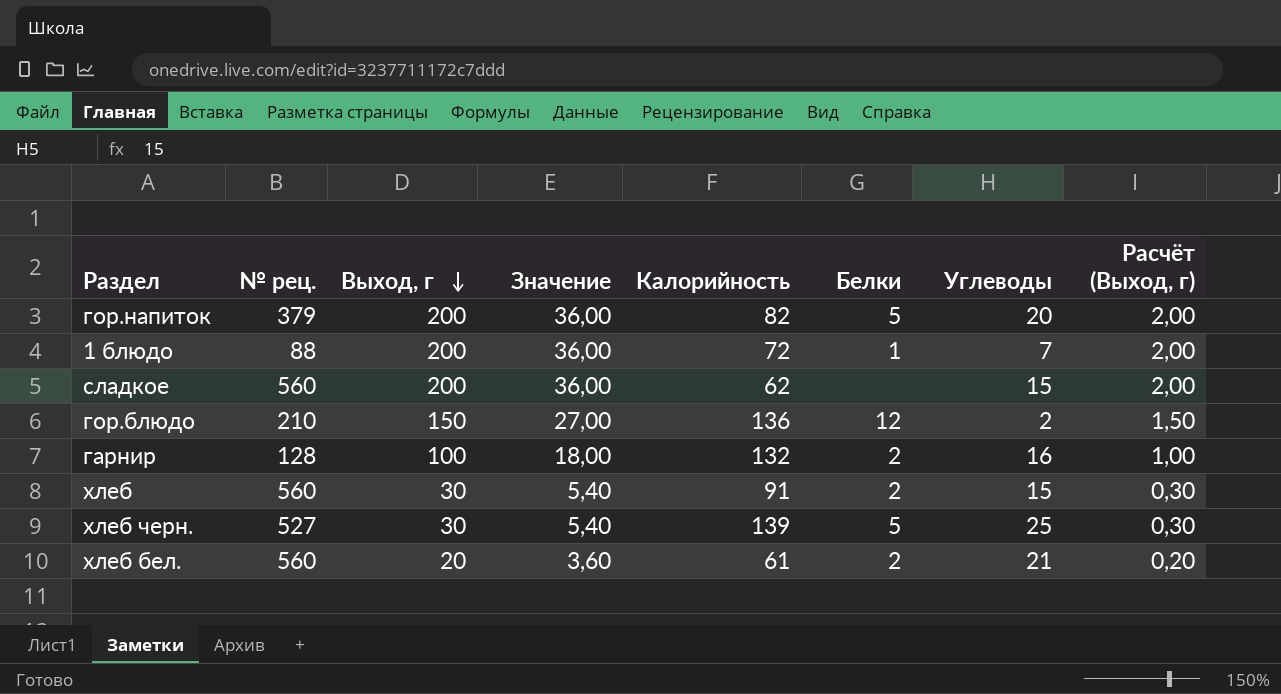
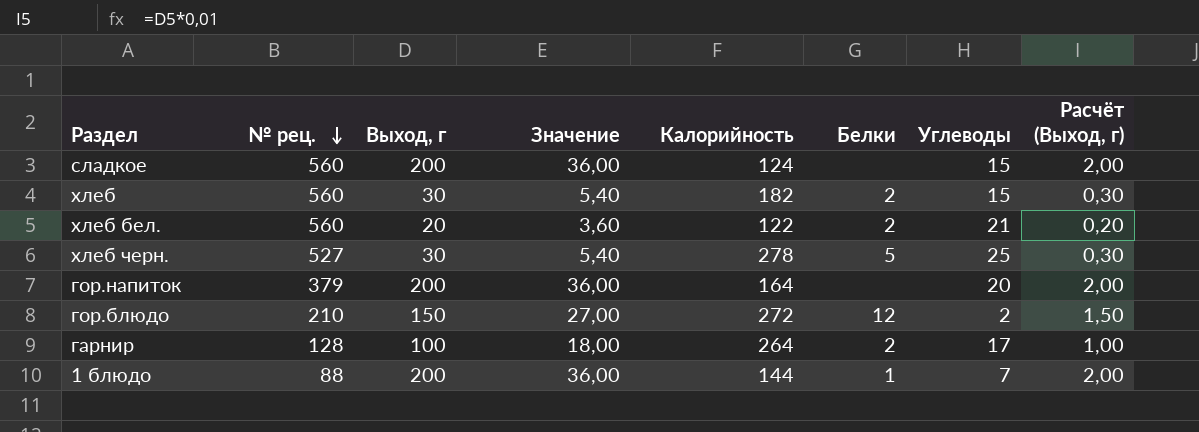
row order: Выход, г descending -> № рец. descending
сладкое | Калорийность: 62 -> 124
хлеб | Калорийность: 91 -> 182
хлеб бел. | Калорийность: 61 -> 122
хлеб черн. | Калорийность: 139 -> 278
гор.напиток | Калорийность: 82 -> 164
гор.напиток | Белки: 5 -> none
гор.блюдо | Калорийность: 136 -> 272
гарнир | Калорийность: 132 -> 264
гарнир | Углеводы: 16 -> 17
1 блюдо | Калорийность: 72 -> 144

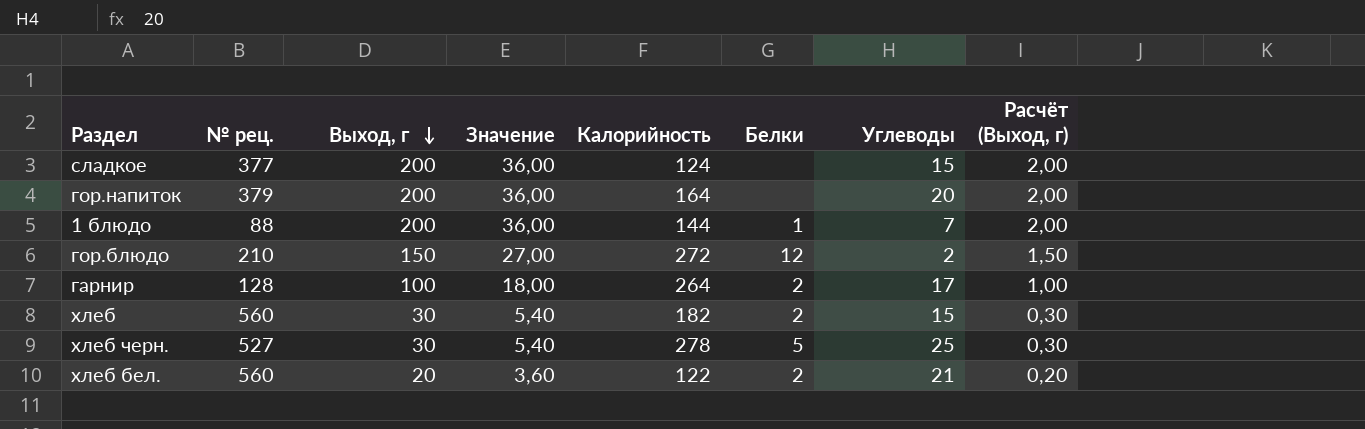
row order: № рец. descending -> Выход, г descending
сладкое | № рец.: 560 -> 377

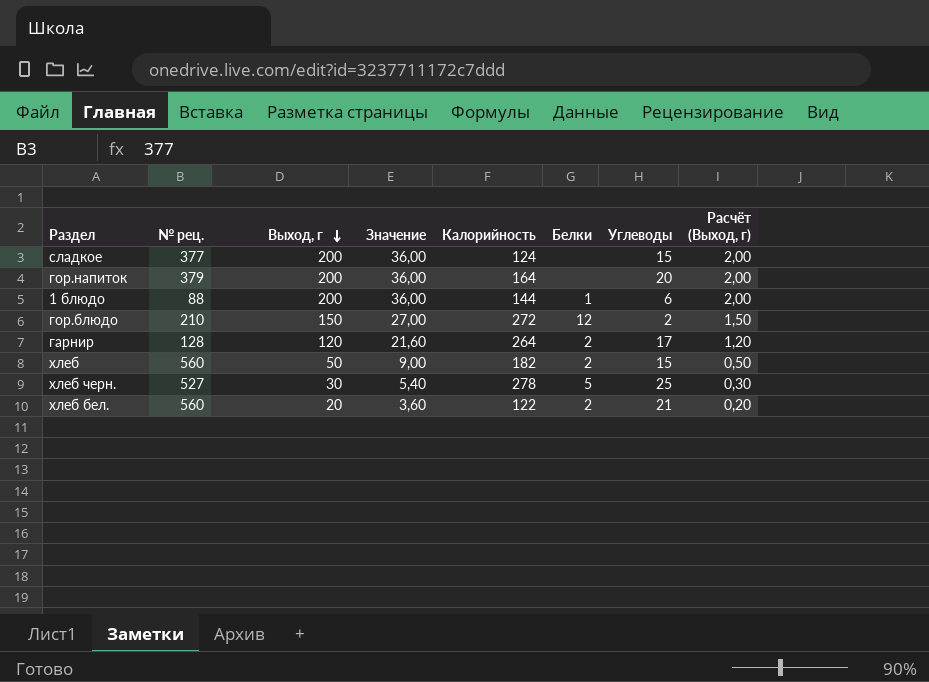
1 блюдо | Углеводы: 7 -> 6
гарнир | Выход, г: 100 -> 120
гарнир | Значение: 18,00 -> 21,60
гарнир | Расчёт (Выход, г): 1,00 -> 1,20
хлеб | Выход, г: 30 -> 50
хлеб | Значение: 5,40 -> 9,00
хлеб | Расчёт (Выход, г): 0,30 -> 0,50

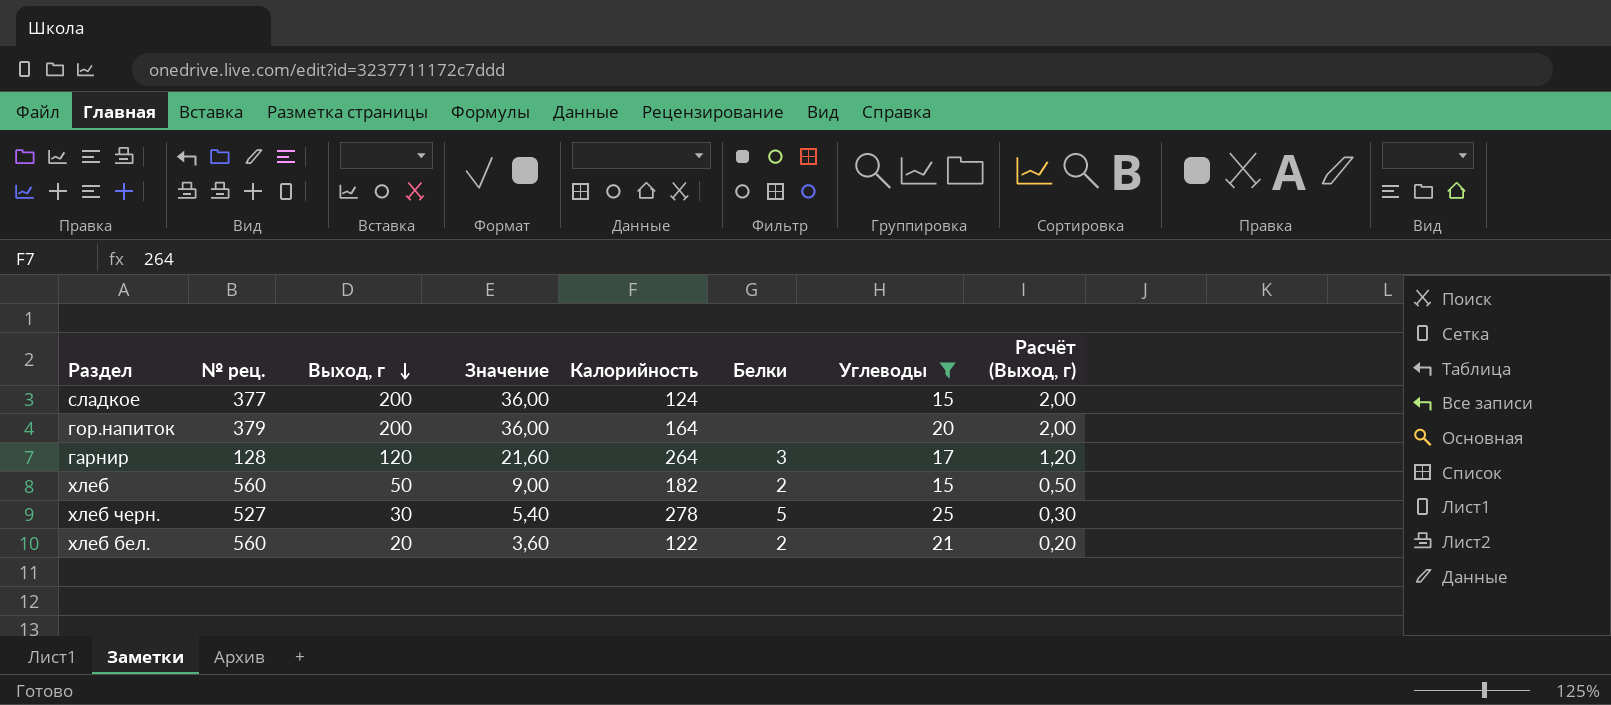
filter: none -> Углеводы >= 15
гарнир | Белки: 2 -> 3

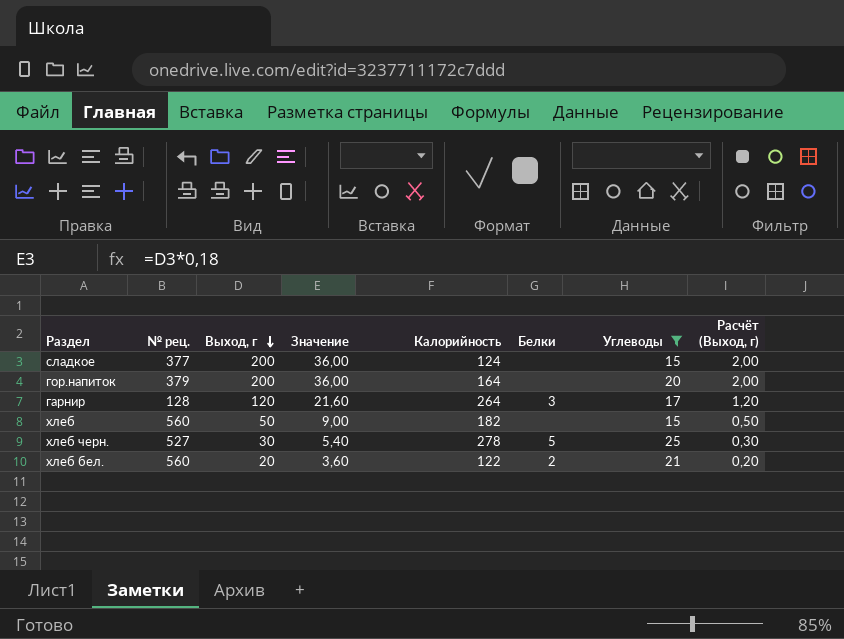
хлеб | Белки: 2 -> none

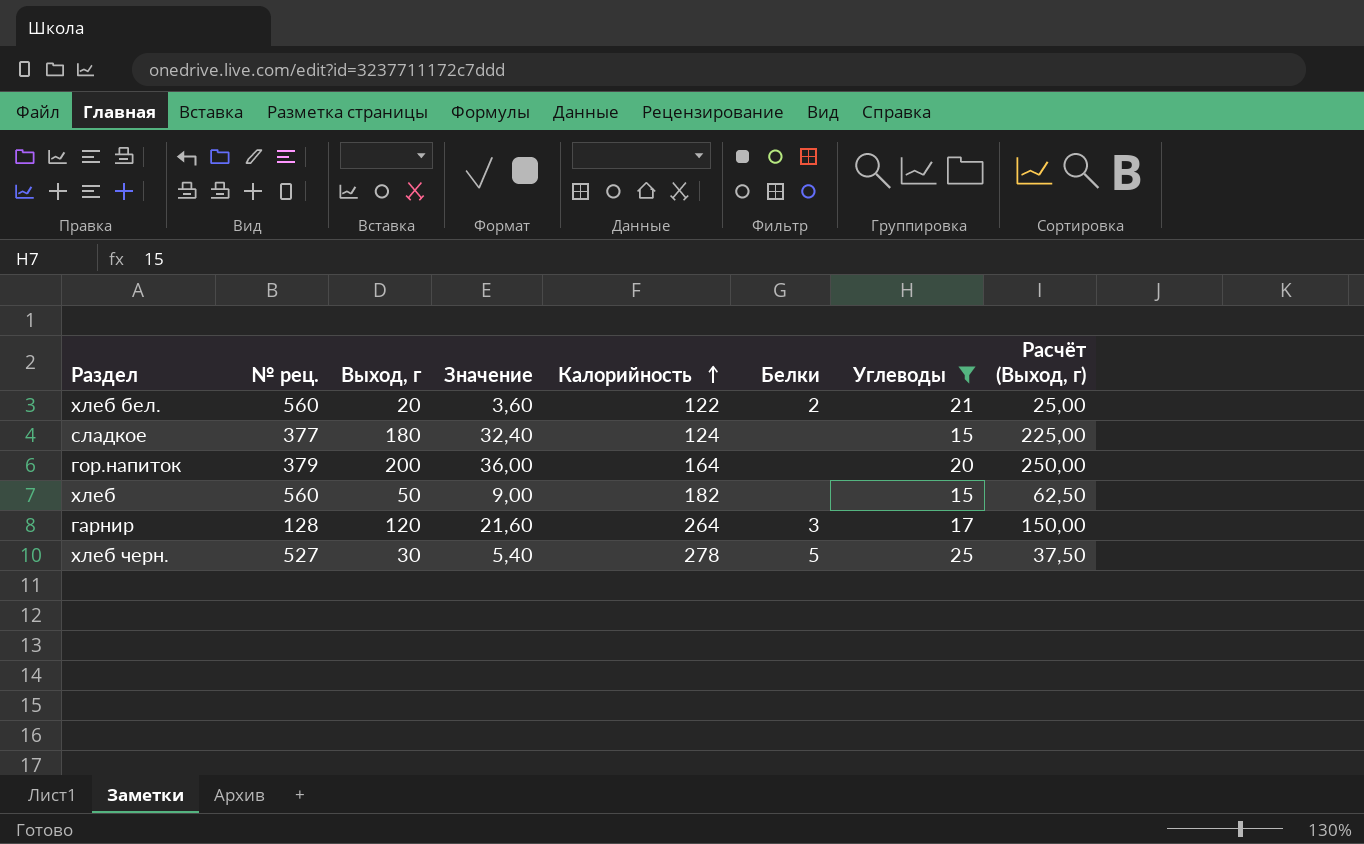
row order: Выход, г descending -> Калорийность ascending
column Расчёт (Выход, г) | formula: [Выход, г] * 0,01 -> [Выход, г] * 1,25
сладкое | Выход, г: 200 -> 180
сладкое | Значение: 36,00 -> 32,40

